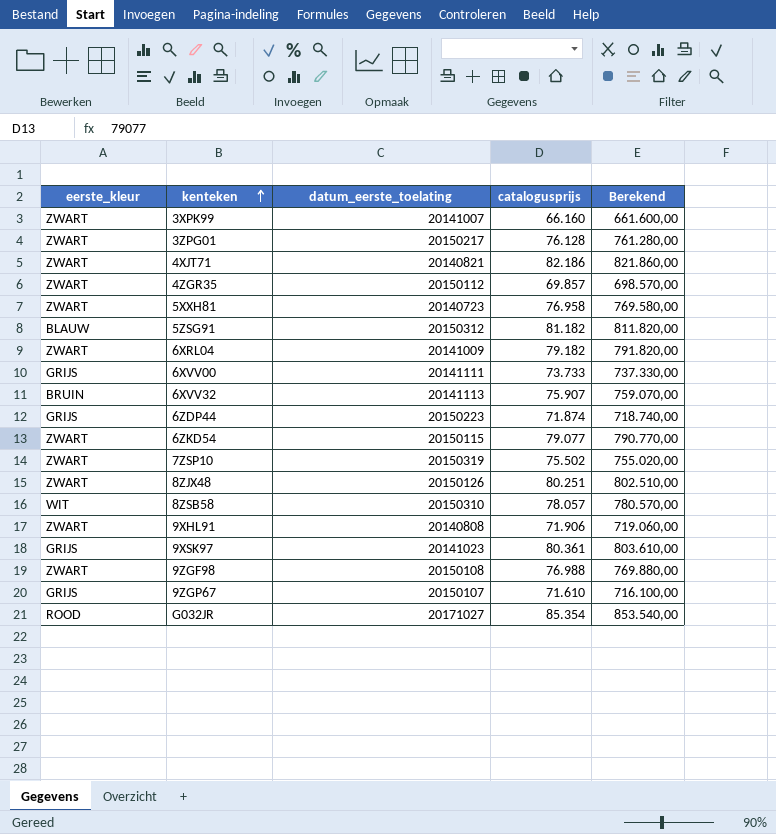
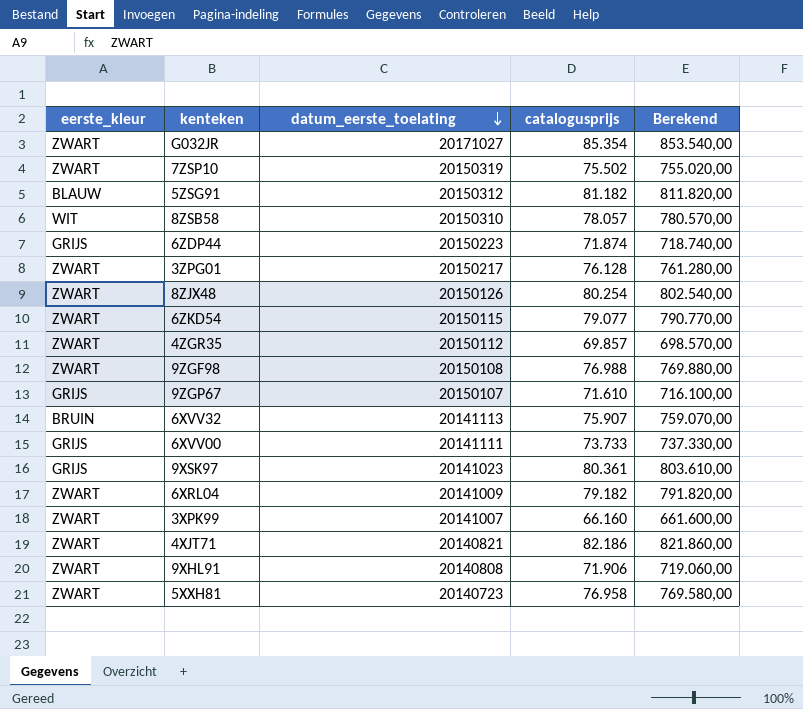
row order: kenteken ascending -> datum_eerste_toelating descending
G032JR | eerste_kleur: ROOD -> ZWART
8ZJX48 | catalogusprijs: 80.251 -> 80.254
8ZJX48 | Berekend: 802.510,00 -> 802.540,00

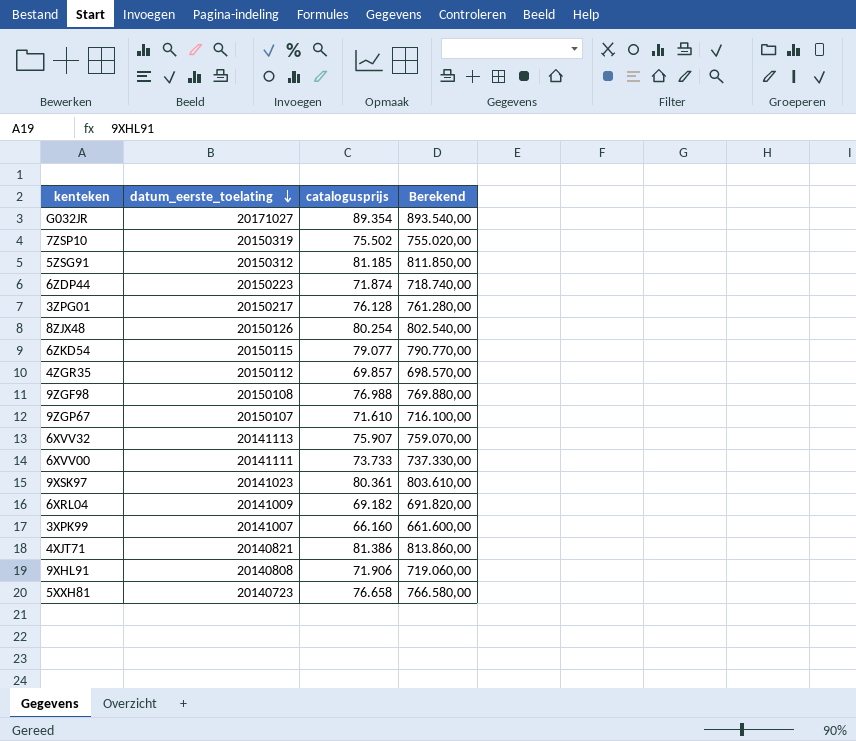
column eerste_kleur | position: 1 -> none
row 8ZSB58: WIT | 20150310 | 78.057 | 780.570,00 -> none
G032JR | catalogusprijs: 85.354 -> 89.354
G032JR | Berekend: 853.540,00 -> 893.540,00
5ZSG91 | catalogusprijs: 81.182 -> 81.185
5ZSG91 | Berekend: 811.820,00 -> 811.850,00
6XRL04 | catalogusprijs: 79.182 -> 69.182
6XRL04 | Berekend: 791.820,00 -> 691.820,00
4XJT71 | catalogusprijs: 82.186 -> 81.386
4XJT71 | Berekend: 821.860,00 -> 813.860,00
5XXH81 | catalogusprijs: 76.958 -> 76.658
5XXH81 | Berekend: 769.580,00 -> 766.580,00

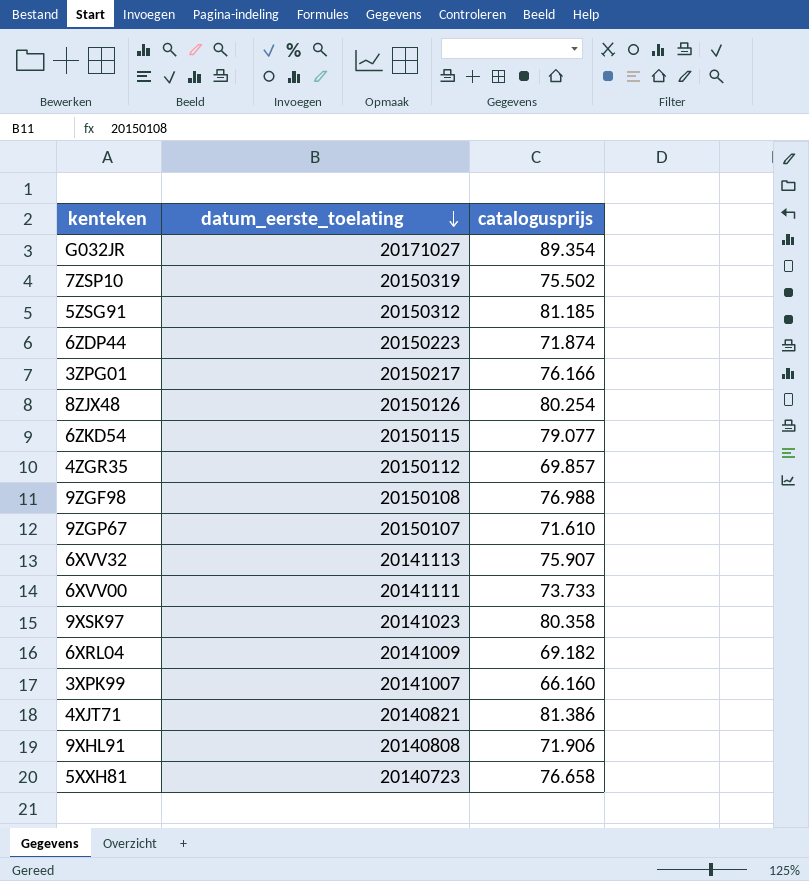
column Berekend | formula: [catalogusprijs] * 10 -> none
3ZPG01 | catalogusprijs: 76.128 -> 76.166
9XSK97 | catalogusprijs: 80.361 -> 80.358

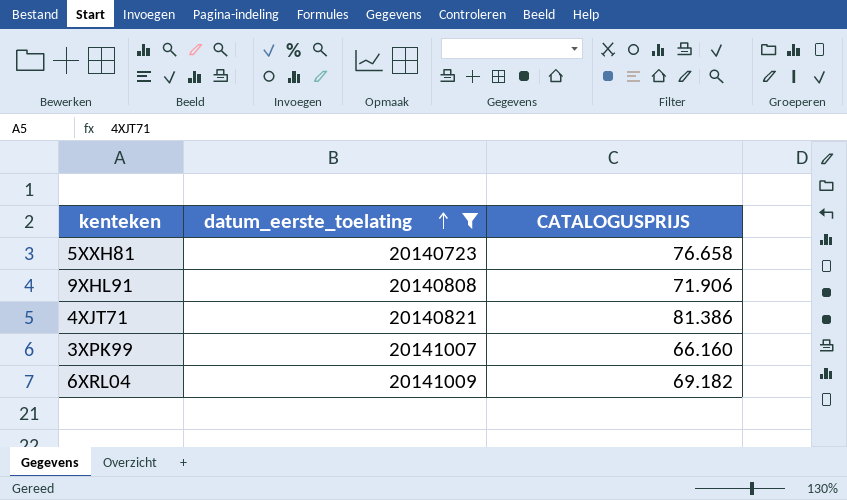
filter: none -> datum_eerste_toelating <= 20141009
row order: datum_eerste_toelating descending -> datum_eerste_toelating ascending
column name: catalogusprijs -> CATALOGUSPRIJS

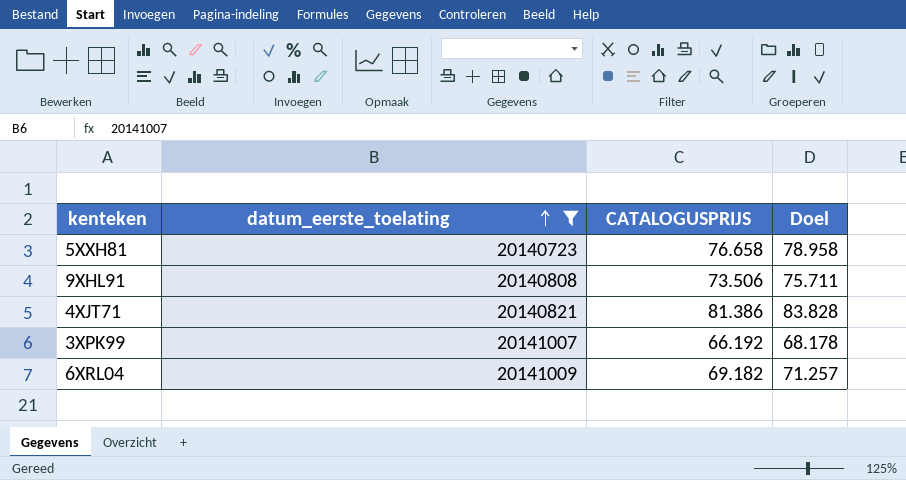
column Doel | formula: none -> [CATALOGUSPRIJS] * 1,03
9XHL91 | CATALOGUSPRIJS: 71.906 -> 73.506
3XPK99 | CATALOGUSPRIJS: 66.160 -> 66.192

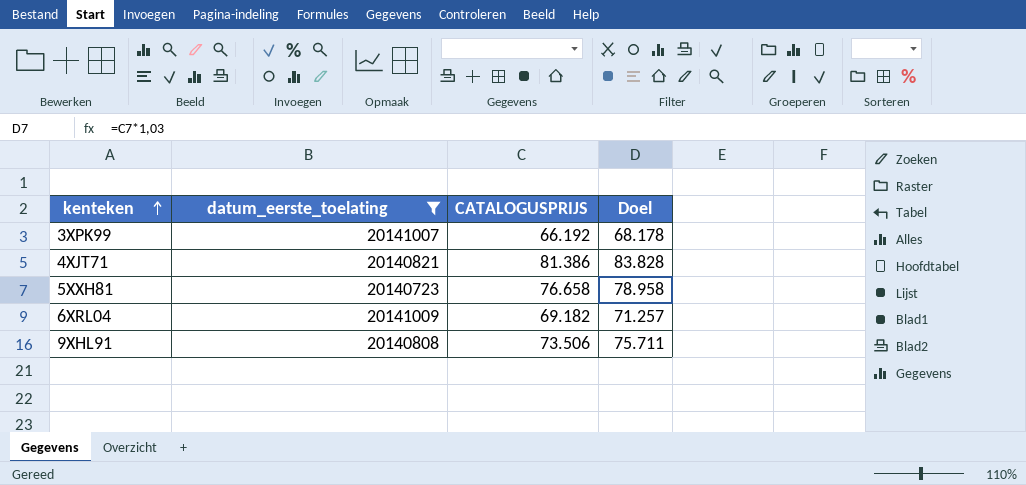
row order: datum_eerste_toelating ascending -> kenteken ascending

